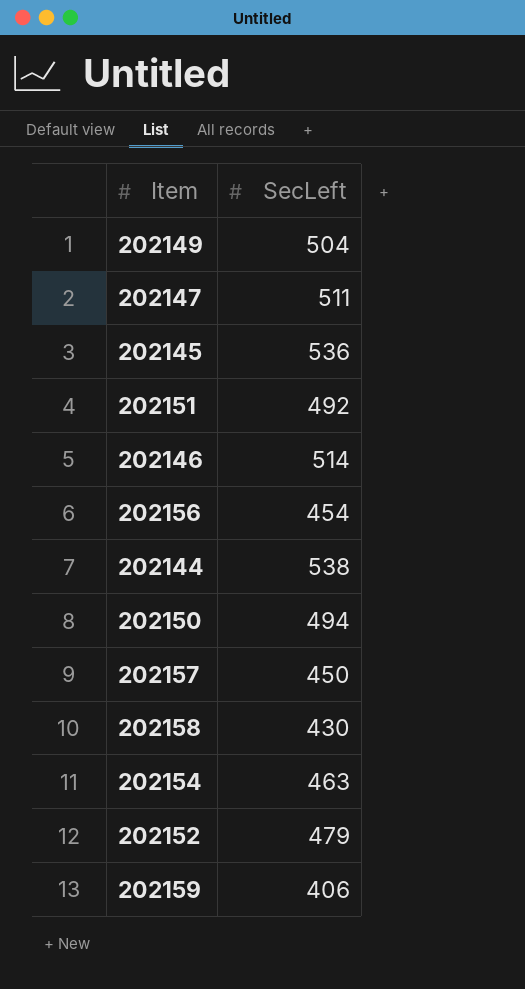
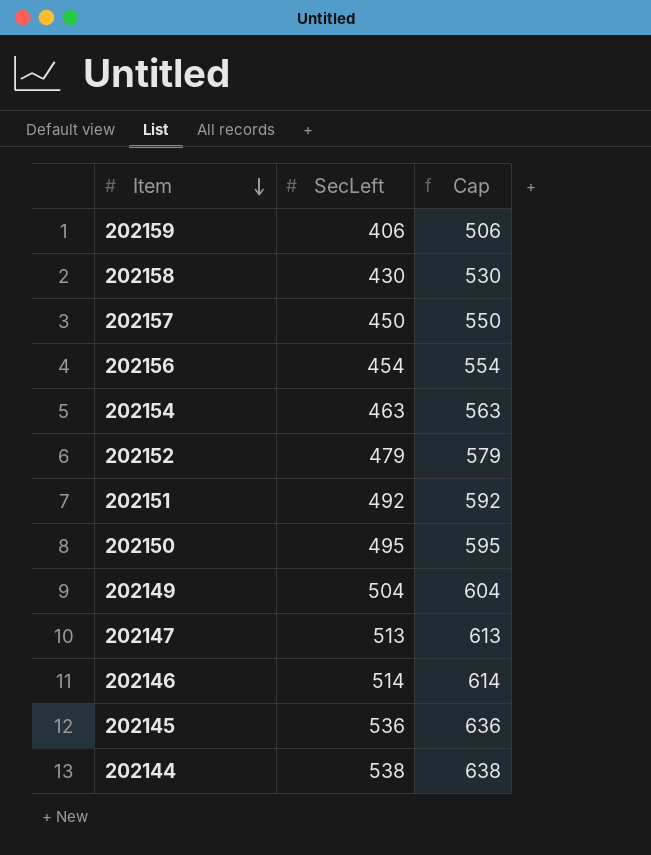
row order: none -> Item descending
column Cap | formula: none -> [SecLeft] + 100
202150 | SecLeft: 494 -> 495
202147 | SecLeft: 511 -> 513

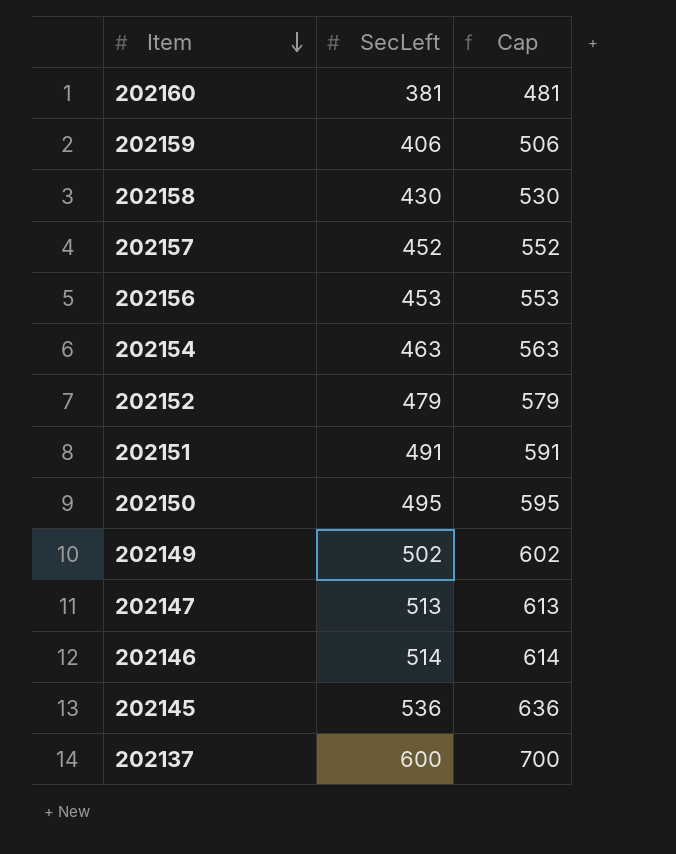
row 202144: 538 | 638 -> none
row 202160: none -> 381 | 481
202157 | SecLeft: 450 -> 452
202157 | Cap: 550 -> 552
202156 | SecLeft: 454 -> 453
202156 | Cap: 554 -> 553
202151 | SecLeft: 492 -> 491
202151 | Cap: 592 -> 591
202149 | SecLeft: 504 -> 502
202149 | Cap: 604 -> 602
row 202137: none -> 600 | 700

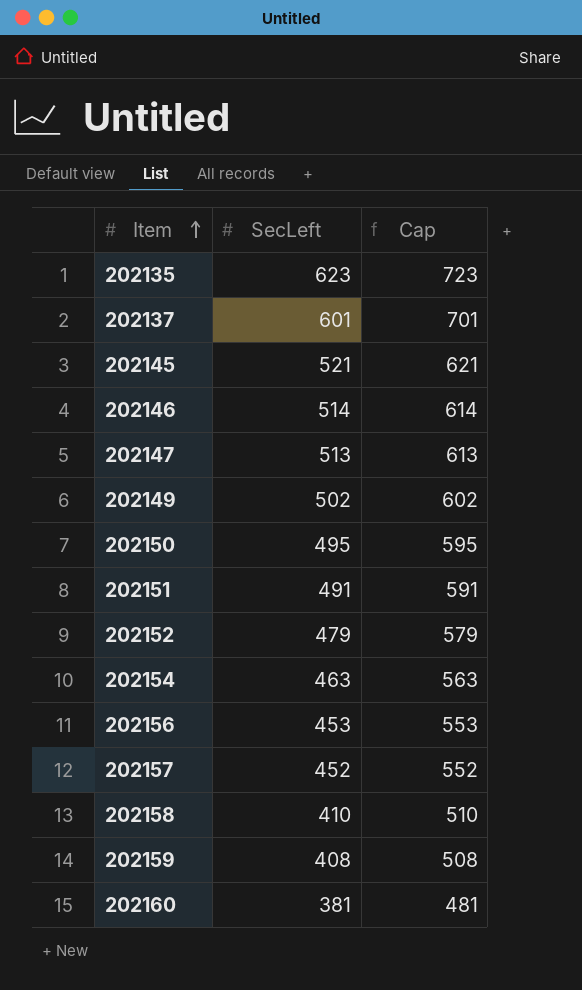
row order: Item descending -> Item ascending
row 202135: none -> 623 | 723
202137 | SecLeft: 600 -> 601
202137 | Cap: 700 -> 701
202145 | SecLeft: 536 -> 521
202145 | Cap: 636 -> 621
202158 | SecLeft: 430 -> 410
202158 | Cap: 530 -> 510
202159 | SecLeft: 406 -> 408
202159 | Cap: 506 -> 508

